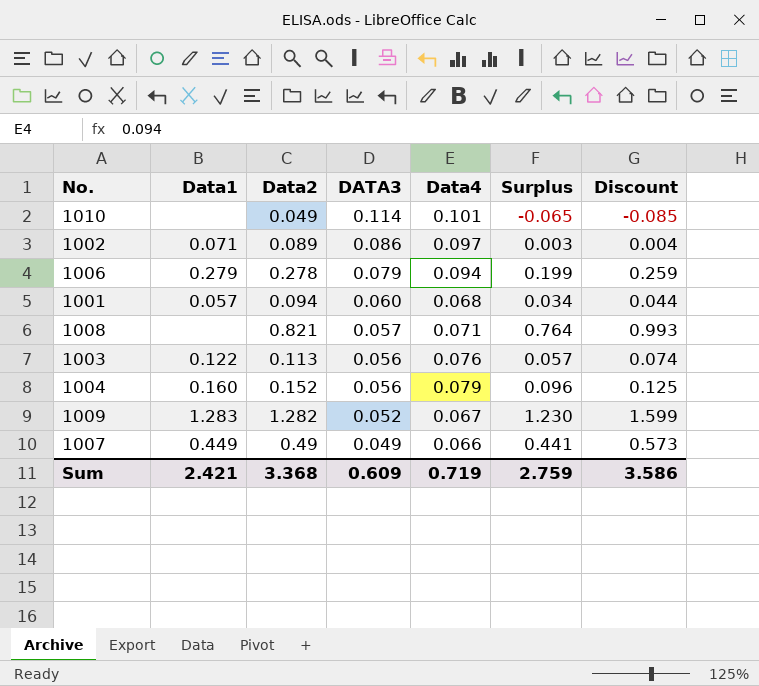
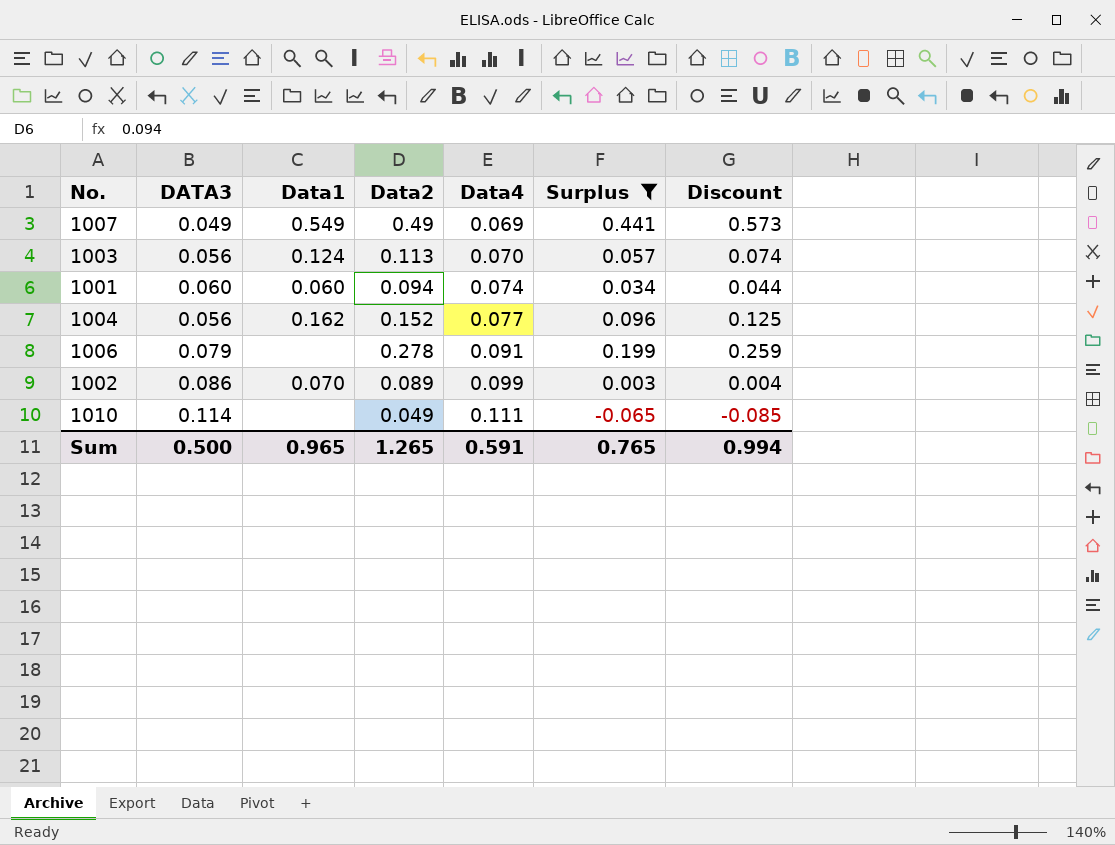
filter: none -> Surplus <= 0.441
row order: DATA3 descending -> Data4 ascending
column DATA3 | position: 4 -> 2
1007 | Data1: 0.449 -> 0.549
1007 | Data4: 0.066 -> 0.069
1003 | Data1: 0.122 -> 0.124
1003 | Data4: 0.076 -> 0.070
1001 | Data1: 0.057 -> 0.060
1001 | Data4: 0.068 -> 0.074
1004 | Data1: 0.160 -> 0.162
1004 | Data4: 0.079 -> 0.077
1006 | Data1: 0.279 -> none
1006 | Data4: 0.094 -> 0.091
1002 | Data1: 0.071 -> 0.070
1002 | Data4: 0.097 -> 0.099
1010 | Data4: 0.101 -> 0.111
Sum | DATA3: 0.609 -> 0.500
Sum | Data1: 2.421 -> 0.965
Sum | Data2: 3.368 -> 1.265
Sum | Data4: 0.719 -> 0.591
Sum | Surplus: 2.759 -> 0.765
Sum | Discount: 3.586 -> 0.994

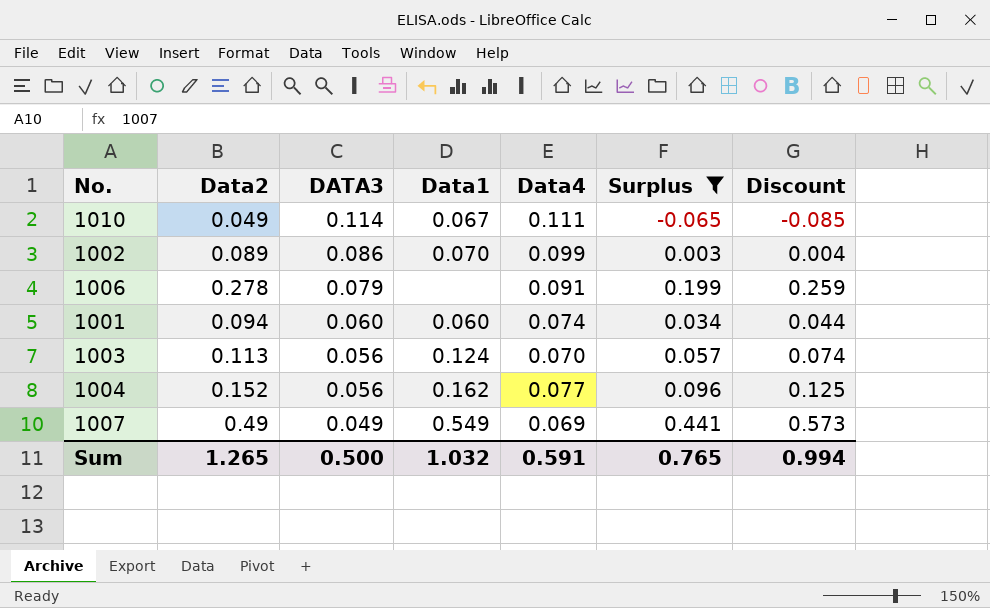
row order: Data4 ascending -> DATA3 descending
column Data2 | position: 4 -> 2
1010 | Data1: none -> 0.067
Sum | Data1: 0.965 -> 1.032

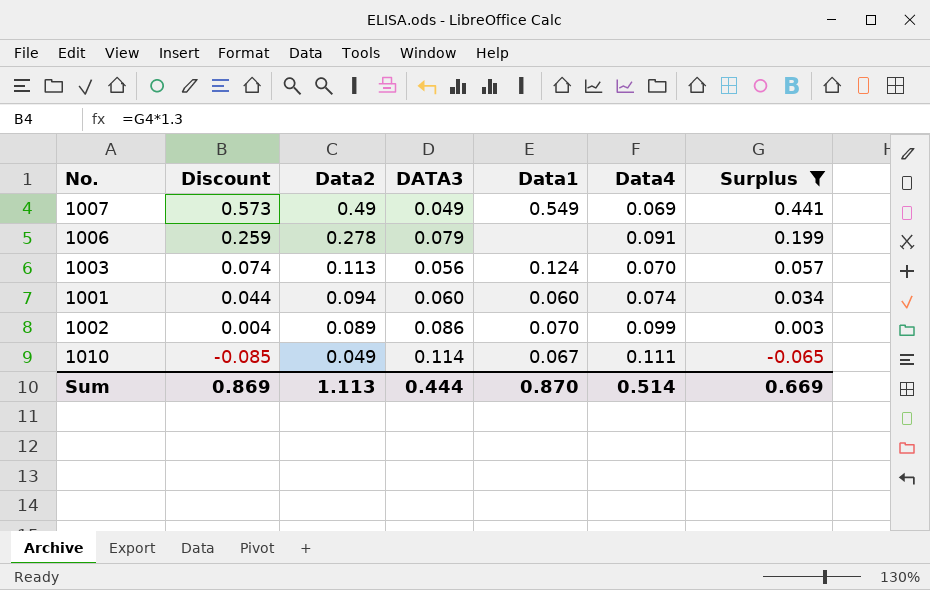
row order: DATA3 descending -> Discount descending
column Discount | position: 7 -> 2
row 1004: 0.152 | 0.056 | 0.162 | 0.077 | 0.096 | 0.125 -> none
Sum | Discount: 0.994 -> 0.869
Sum | Data2: 1.265 -> 1.113
Sum | DATA3: 0.500 -> 0.444
Sum | Data1: 1.032 -> 0.870
Sum | Data4: 0.591 -> 0.514
Sum | Surplus: 0.765 -> 0.669

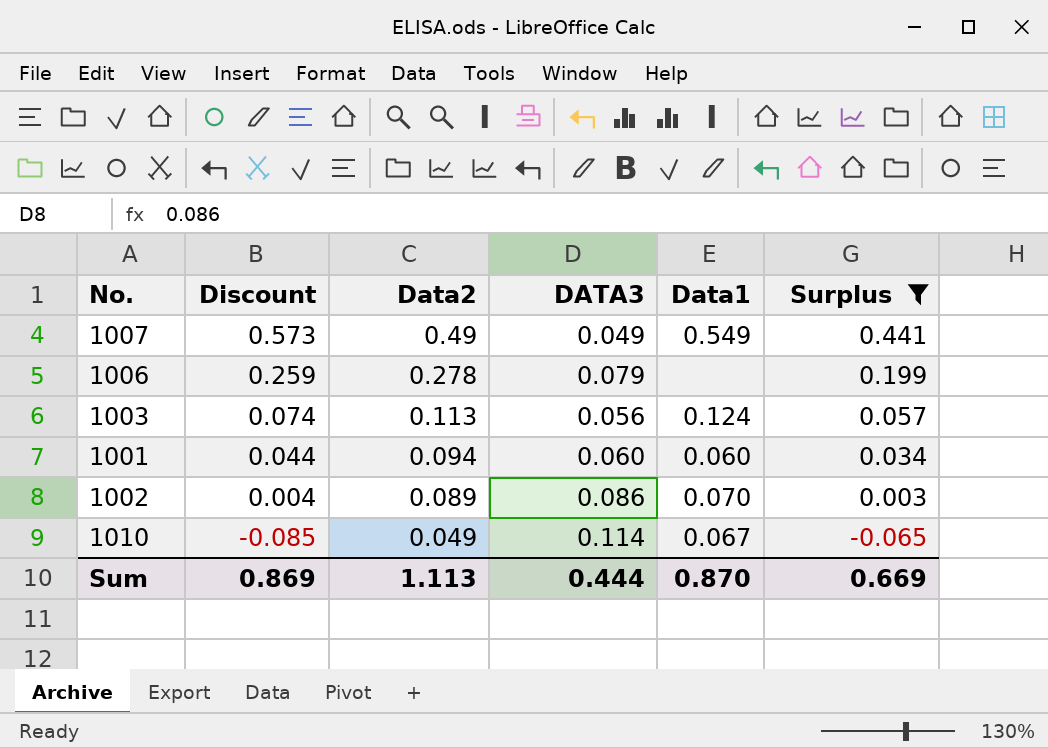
column Data4 | position: 6 -> none

